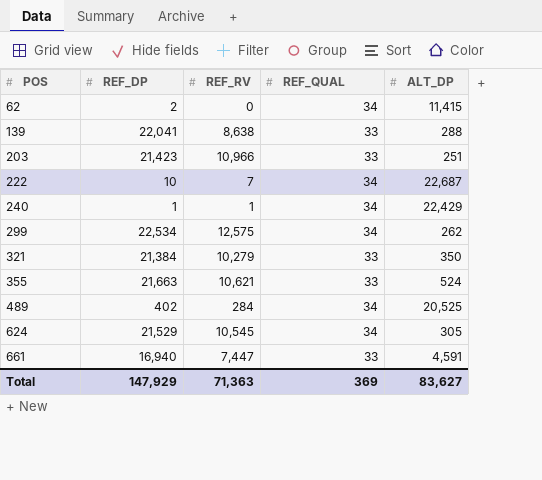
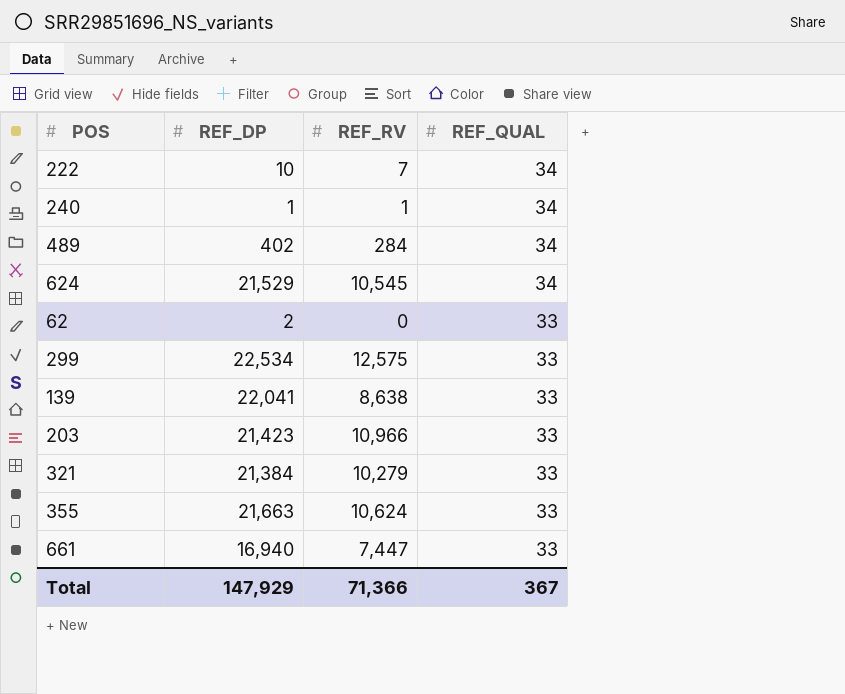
row order: POS ascending -> REF_QUAL descending
column ALT_DP | position: 5 -> none
62 | REF_QUAL: 34 -> 33
299 | REF_QUAL: 34 -> 33
355 | REF_RV: 10,621 -> 10,624
Total | REF_RV: 71,363 -> 71,366
Total | REF_QUAL: 369 -> 367

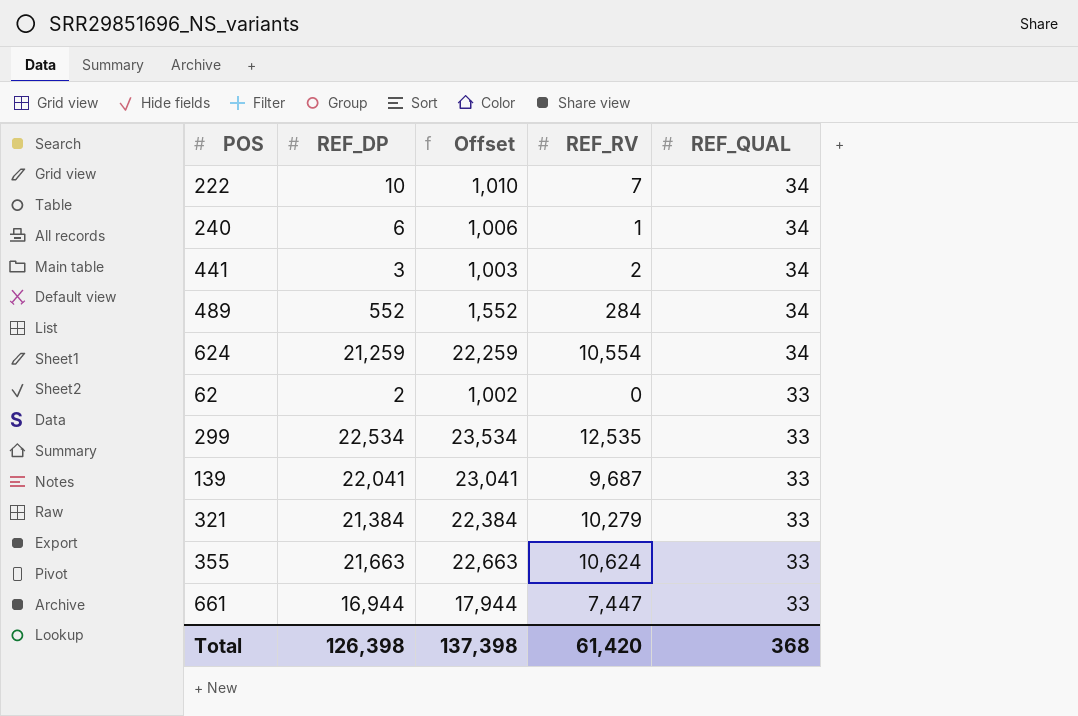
column Offset | formula: none -> [REF_DP] + 1000
row 203: 21,423 | 10,966 | 33 -> none
240 | REF_DP: 1 -> 6
row 441: none -> 3 | 1,003 | 2 | 34
489 | REF_DP: 402 -> 552
624 | REF_DP: 21,529 -> 21,259
624 | REF_RV: 10,545 -> 10,554
299 | REF_RV: 12,575 -> 12,535
139 | REF_RV: 8,638 -> 9,687
661 | REF_DP: 16,940 -> 16,944
Total | REF_DP: 147,929 -> 126,398
Total | REF_RV: 71,366 -> 61,420
Total | REF_QUAL: 367 -> 368

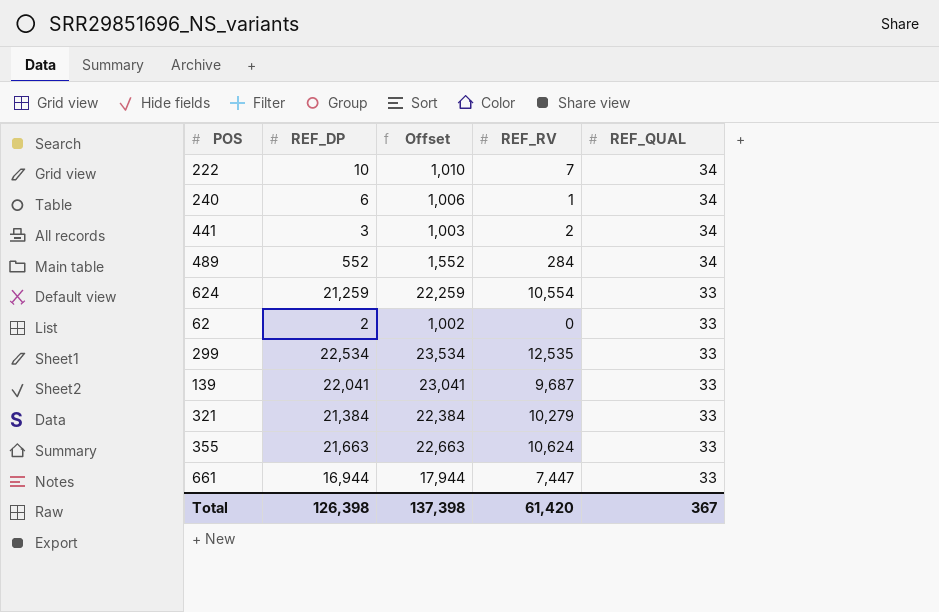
624 | REF_QUAL: 34 -> 33
Total | REF_QUAL: 368 -> 367

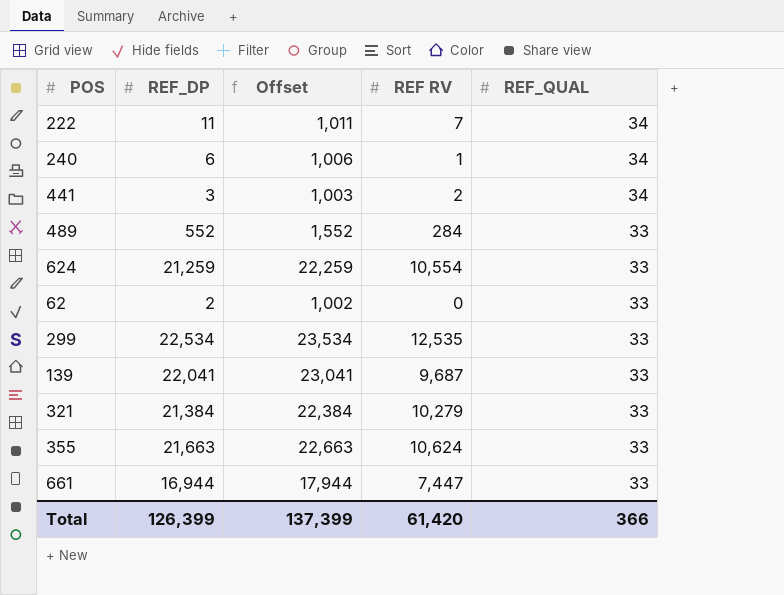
column name: REF_RV -> REF RV
222 | REF_DP: 10 -> 11
222 | Offset: 1,010 -> 1,011
489 | REF_QUAL: 34 -> 33
Total | REF_DP: 126,398 -> 126,399
Total | Offset: 137,398 -> 137,399
Total | REF_QUAL: 367 -> 366

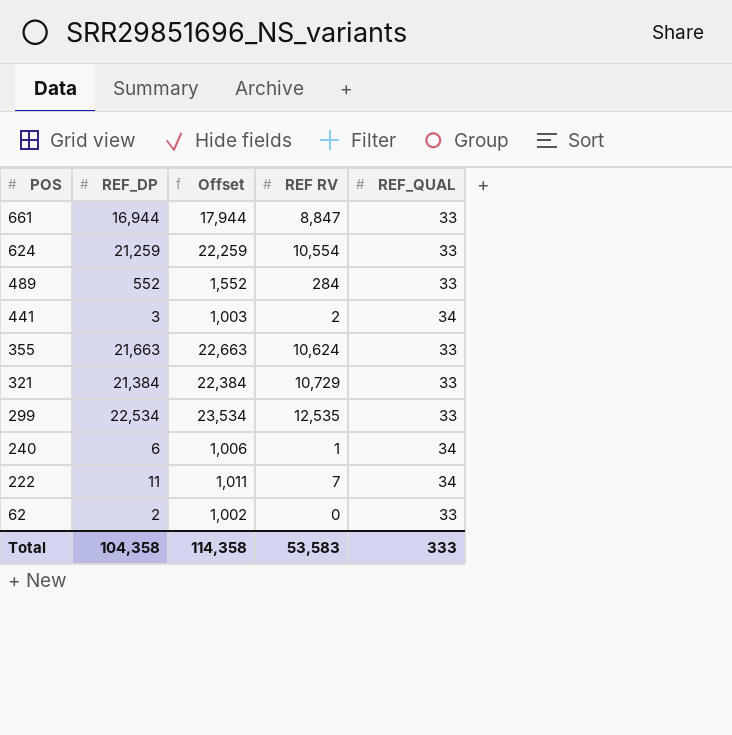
row order: REF_QUAL descending -> POS descending
row 139: 22,041 | 23,041 | 9,687 | 33 -> none
661 | REF RV: 7,447 -> 8,847
321 | REF RV: 10,279 -> 10,729
Total | REF_DP: 126,399 -> 104,358
Total | Offset: 137,399 -> 114,358
Total | REF RV: 61,420 -> 53,583
Total | REF_QUAL: 366 -> 333

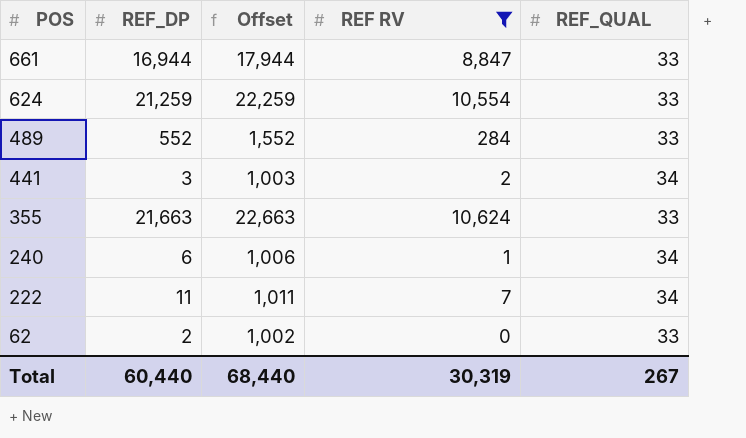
filter: none -> REF RV <= 10,624
Total | REF_DP: 104,358 -> 60,440
Total | Offset: 114,358 -> 68,440
Total | REF RV: 53,583 -> 30,319
Total | REF_QUAL: 333 -> 267

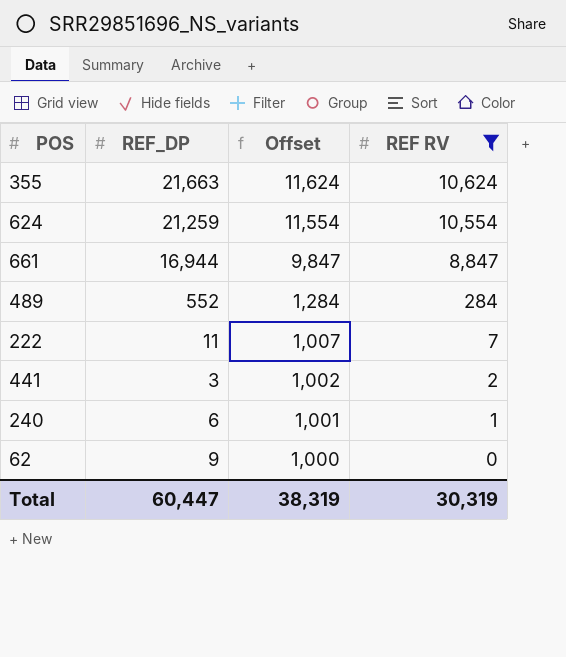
row order: POS descending -> Offset descending
column REF_QUAL | position: 5 -> none
column Offset | formula: [REF_DP] + 1000 -> [REF RV] + 1000
62 | REF_DP: 2 -> 9
Total | REF_DP: 60,440 -> 60,447
Total | Offset: 68,440 -> 38,319

